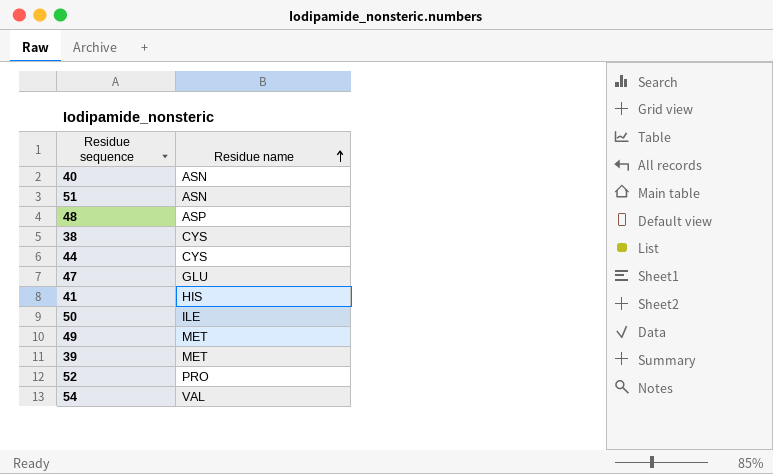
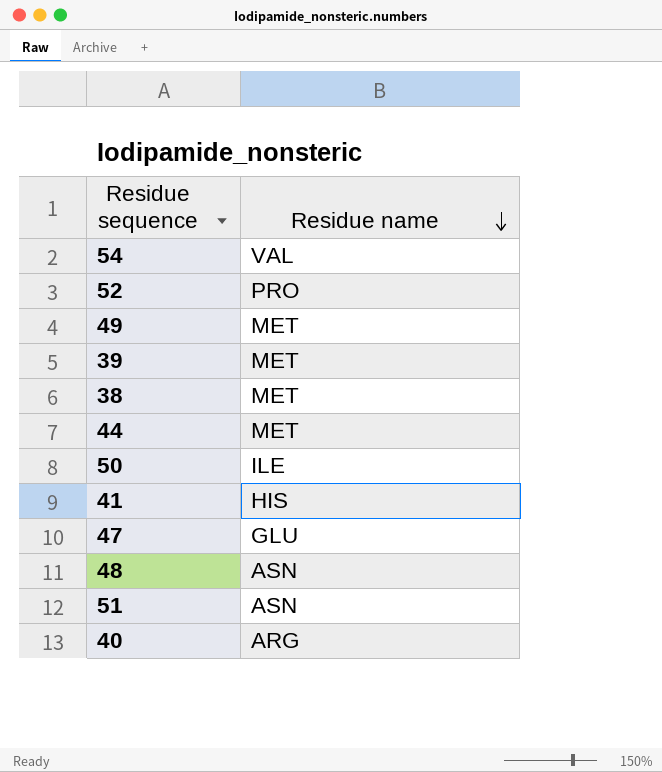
row order: Residue name ascending -> Residue name descending
38 | Residue name: CYS -> MET
44 | Residue name: CYS -> MET
48 | Residue name: ASP -> ASN
40 | Residue name: ASN -> ARG

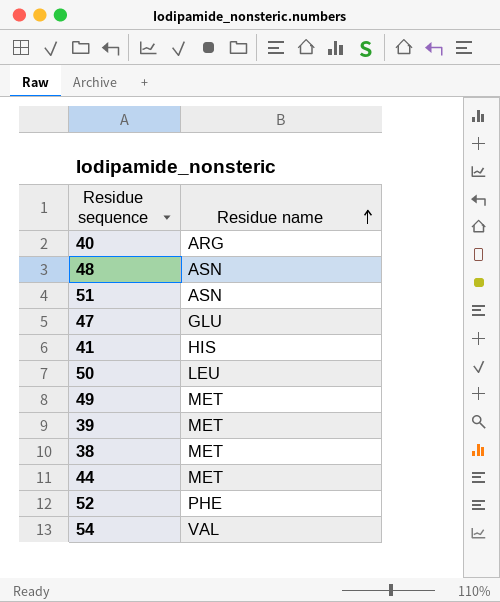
row order: Residue name descending -> Residue name ascending
50 | Residue name: ILE -> LEU
52 | Residue name: PRO -> PHE

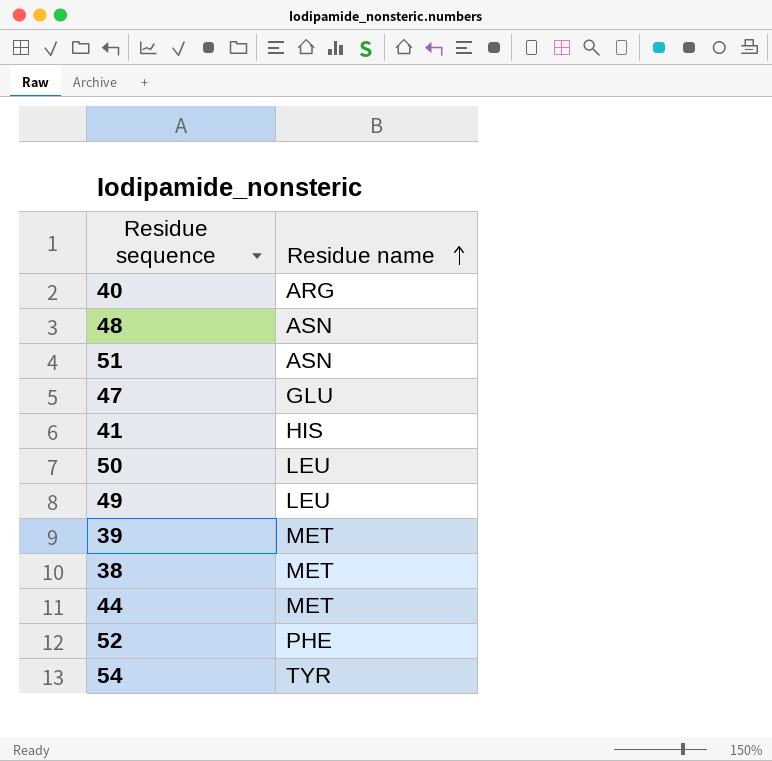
49 | Residue name: MET -> LEU
54 | Residue name: VAL -> TYR

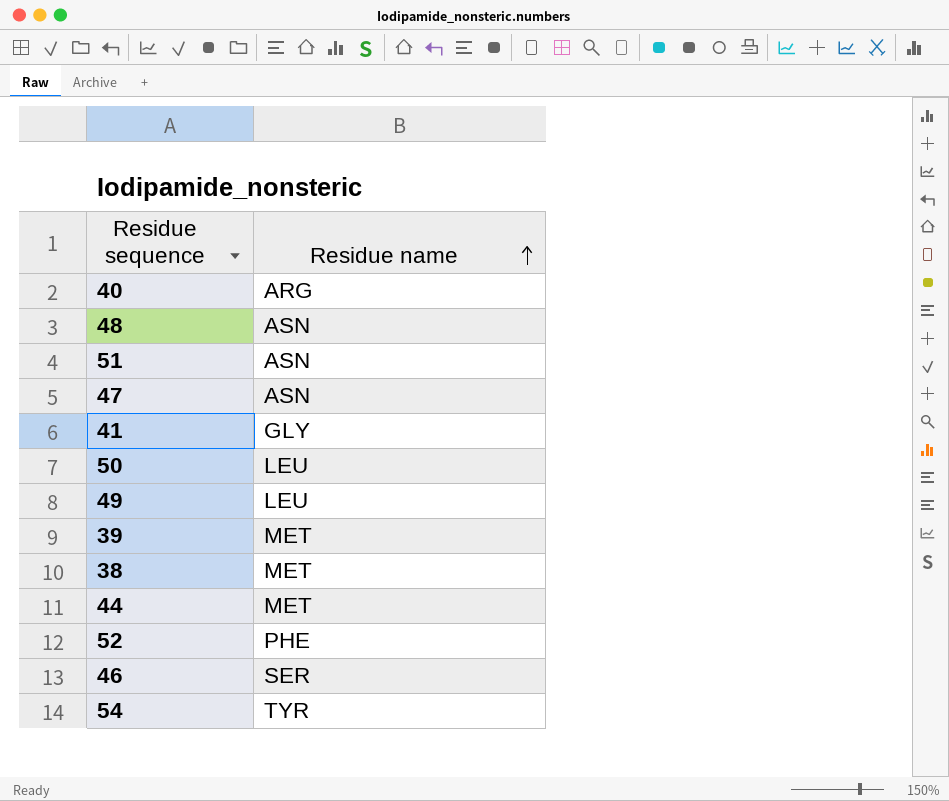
47 | Residue name: GLU -> ASN
41 | Residue name: HIS -> GLY
row 46: none -> SER

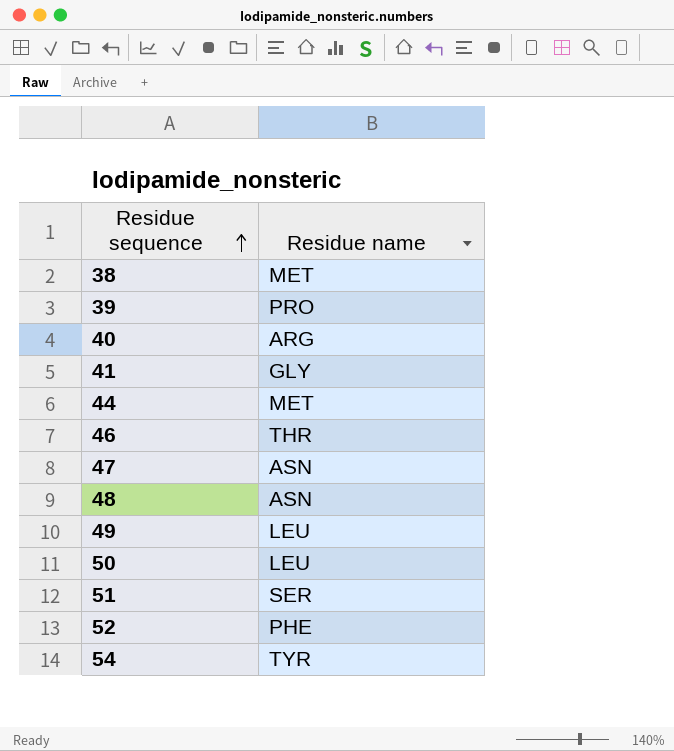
row order: Residue name ascending -> Residue sequence ascending
39 | Residue name: MET -> PRO
46 | Residue name: SER -> THR
51 | Residue name: ASN -> SER

